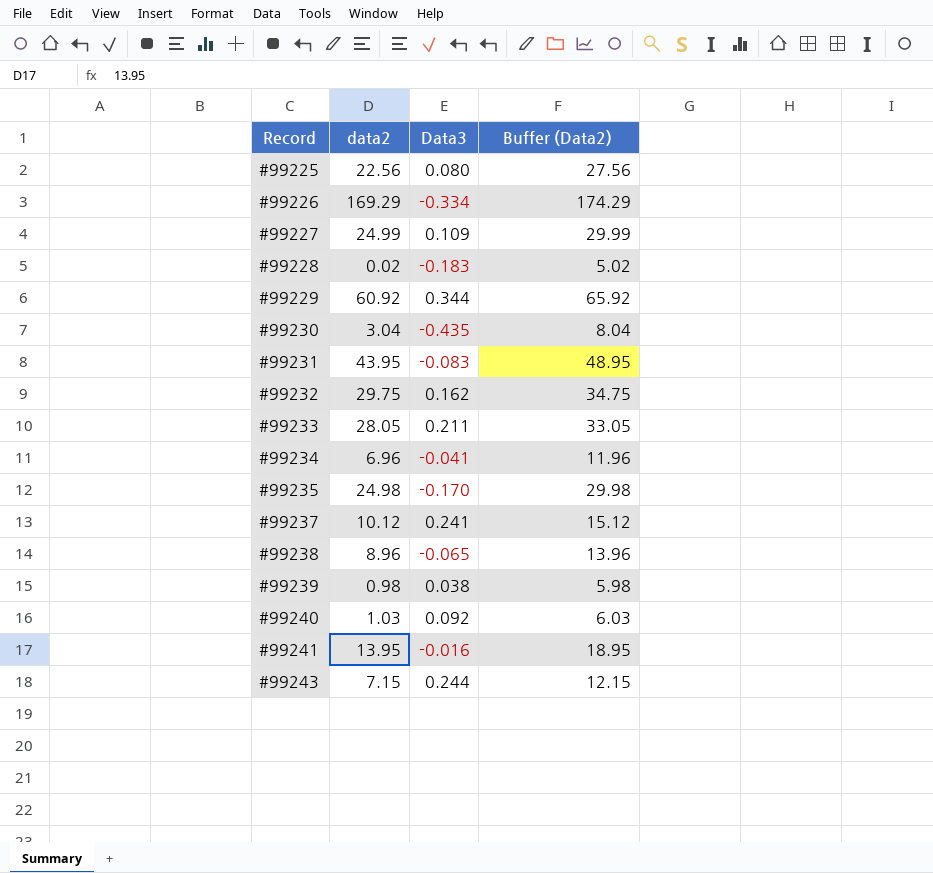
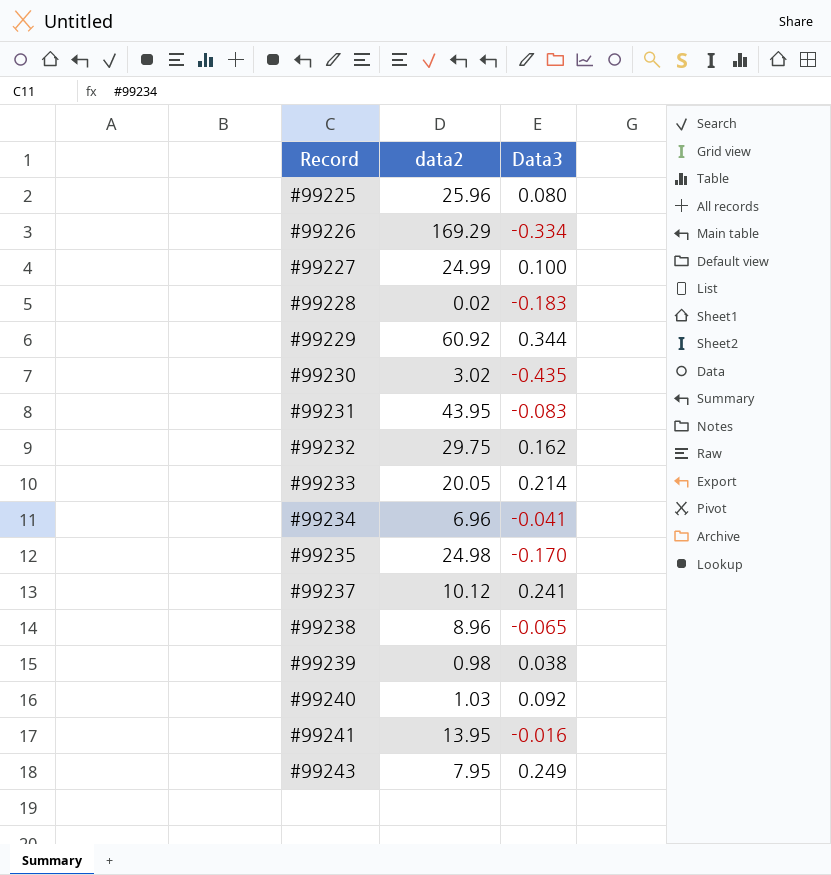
column Buffer (Data2) | formula: [data2] + 5 -> none
#99225 | data2: 22.56 -> 25.96
#99227 | Data3: 0.109 -> 0.100
#99230 | data2: 3.04 -> 3.02
#99233 | data2: 28.05 -> 20.05
#99233 | Data3: 0.211 -> 0.214
#99243 | data2: 7.15 -> 7.95
#99243 | Data3: 0.244 -> 0.249

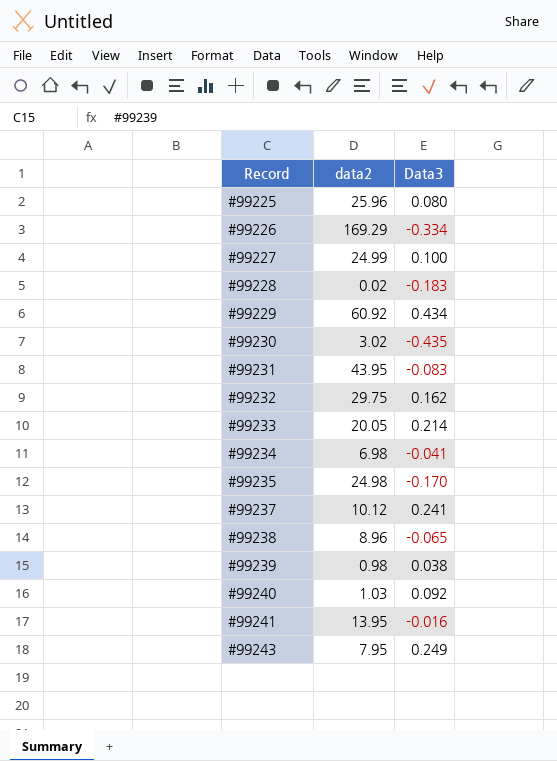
#99229 | Data3: 0.344 -> 0.434
#99234 | data2: 6.96 -> 6.98

